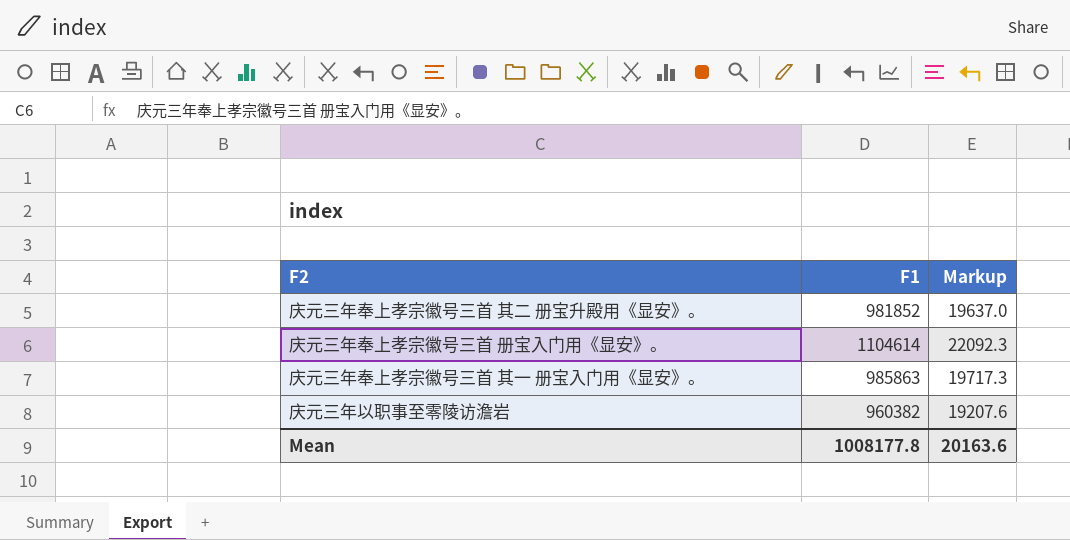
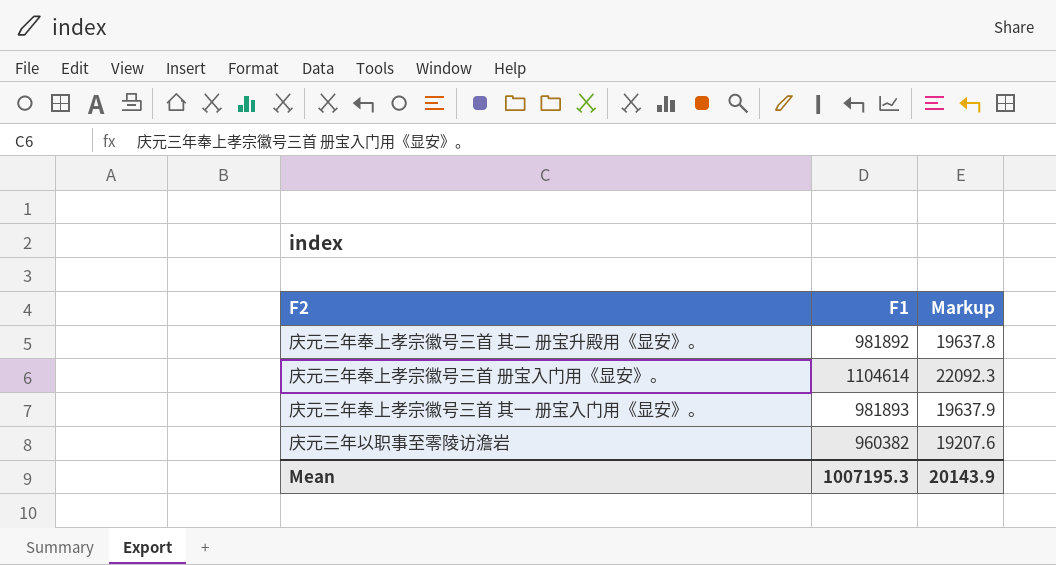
庆元三年奉上孝宗徽号三首 其二 册宝升殿用《显安》。 | F1: 981852 -> 981892
庆元三年奉上孝宗徽号三首 其二 册宝升殿用《显安》。 | Markup: 19637.0 -> 19637.8
庆元三年奉上孝宗徽号三首 其一 册宝入门用《显安》。 | F1: 985863 -> 981893
庆元三年奉上孝宗徽号三首 其一 册宝入门用《显安》。 | Markup: 19717.3 -> 19637.9
Mean | F1: 1008177.8 -> 1007195.3
Mean | Markup: 20163.6 -> 20143.9

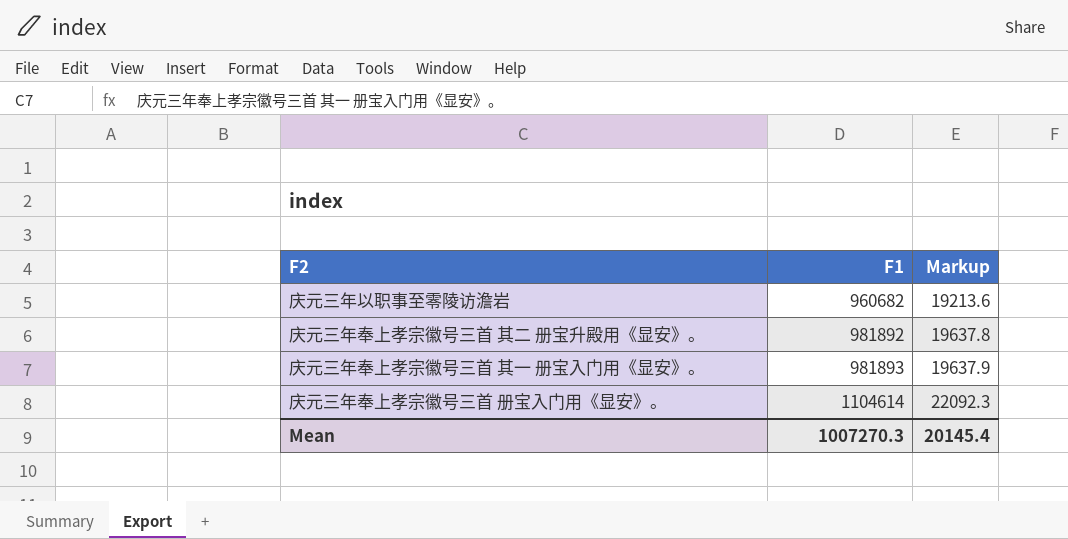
row order: none -> F1 ascending
庆元三年以职事至零陵访澹岩 | F1: 960382 -> 960682
庆元三年以职事至零陵访澹岩 | Markup: 19207.6 -> 19213.6
Mean | F1: 1007195.3 -> 1007270.3
Mean | Markup: 20143.9 -> 20145.4

